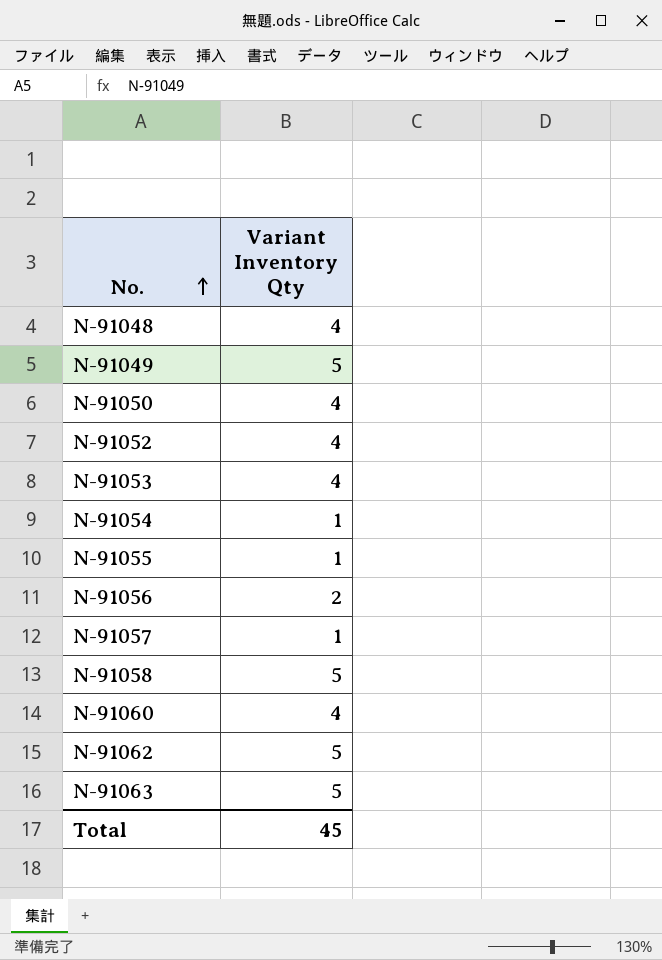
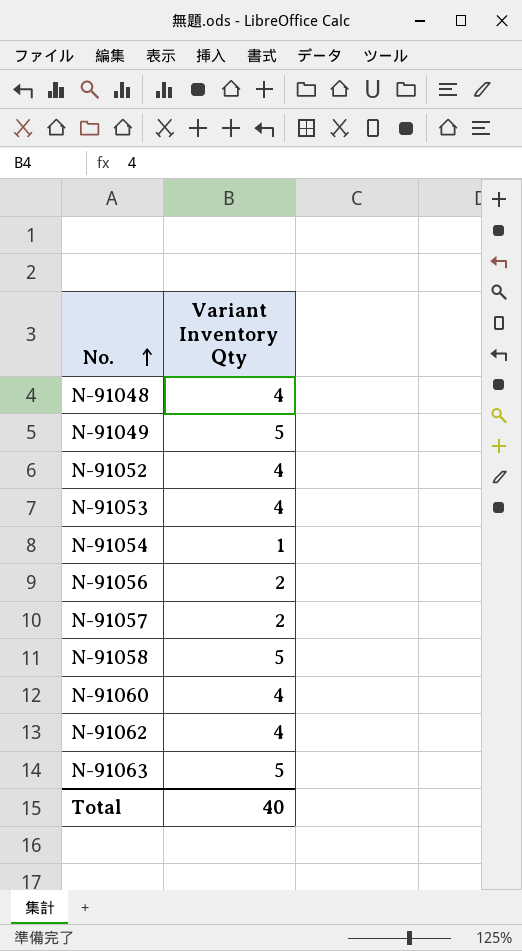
row N-91050: 4 -> none
row N-91055: 1 -> none
N-91057 | Variant Inventory Qty: 1 -> 2
N-91062 | Variant Inventory Qty: 5 -> 4
Total | Variant Inventory Qty: 45 -> 40

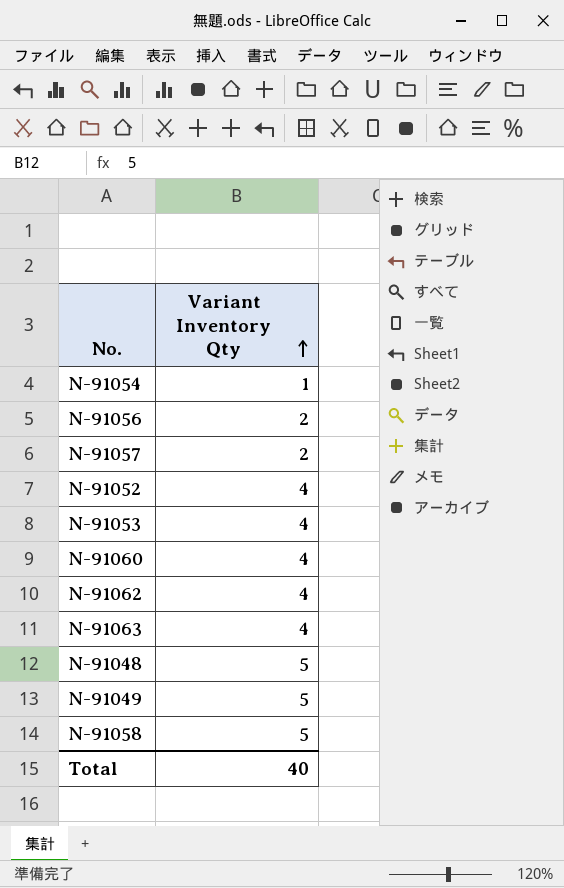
row order: No. ascending -> Variant Inventory Qty ascending
N-91063 | Variant Inventory Qty: 5 -> 4
N-91048 | Variant Inventory Qty: 4 -> 5

